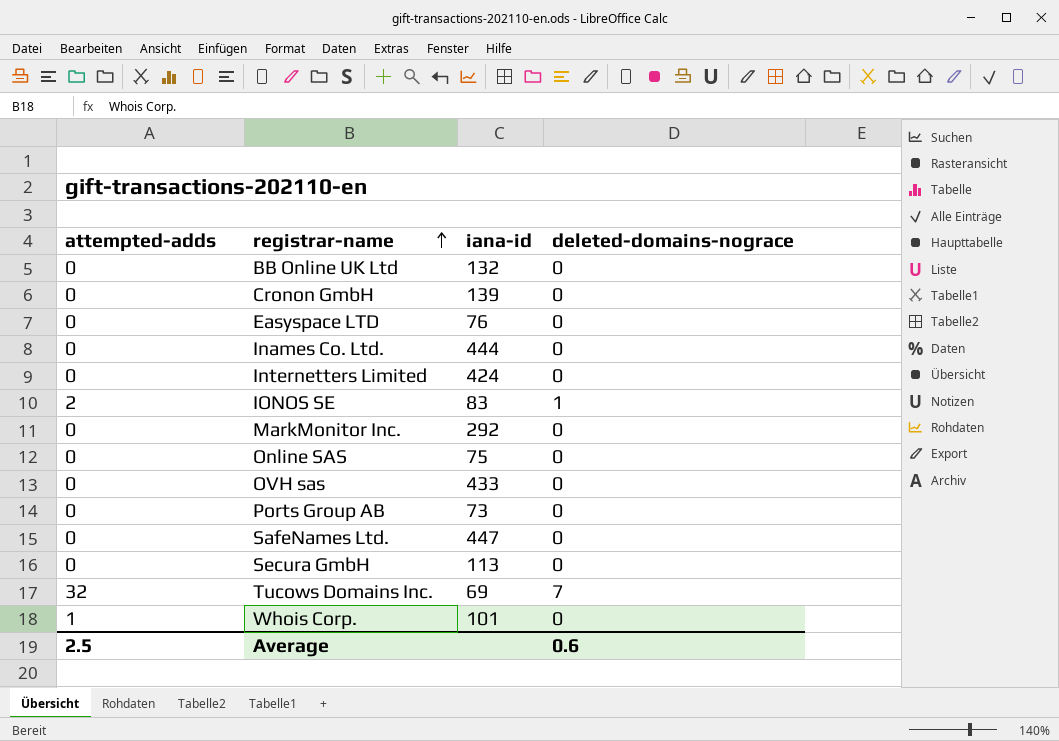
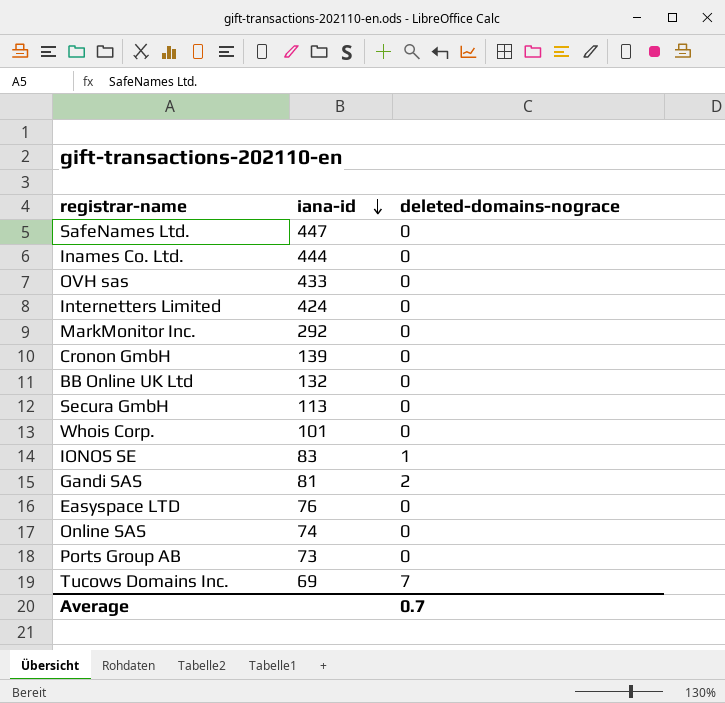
row order: registrar-name ascending -> iana-id descending
column attempted-adds | position: 1 -> none
row Gandi SAS: none -> 81 | 2
Online SAS | iana-id: 75 -> 74
Average | deleted-domains-nograce: 0.6 -> 0.7

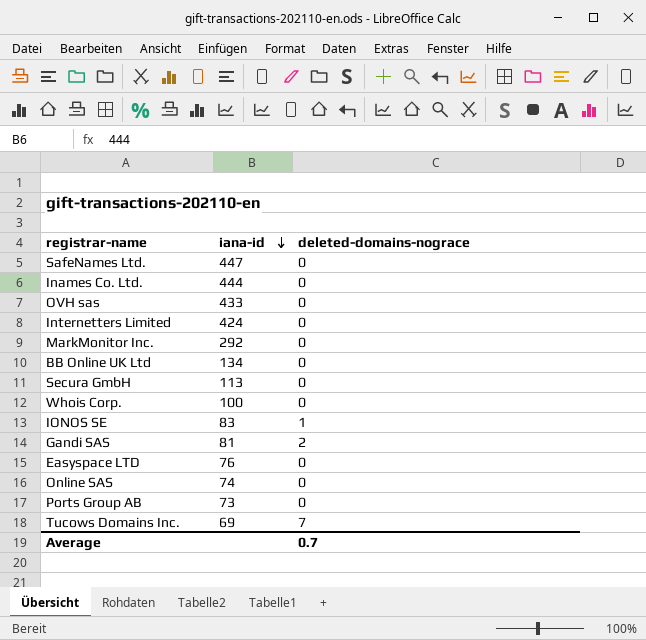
row Cronon GmbH: 139 | 0 -> none
BB Online UK Ltd | iana-id: 132 -> 134
Whois Corp. | iana-id: 101 -> 100

